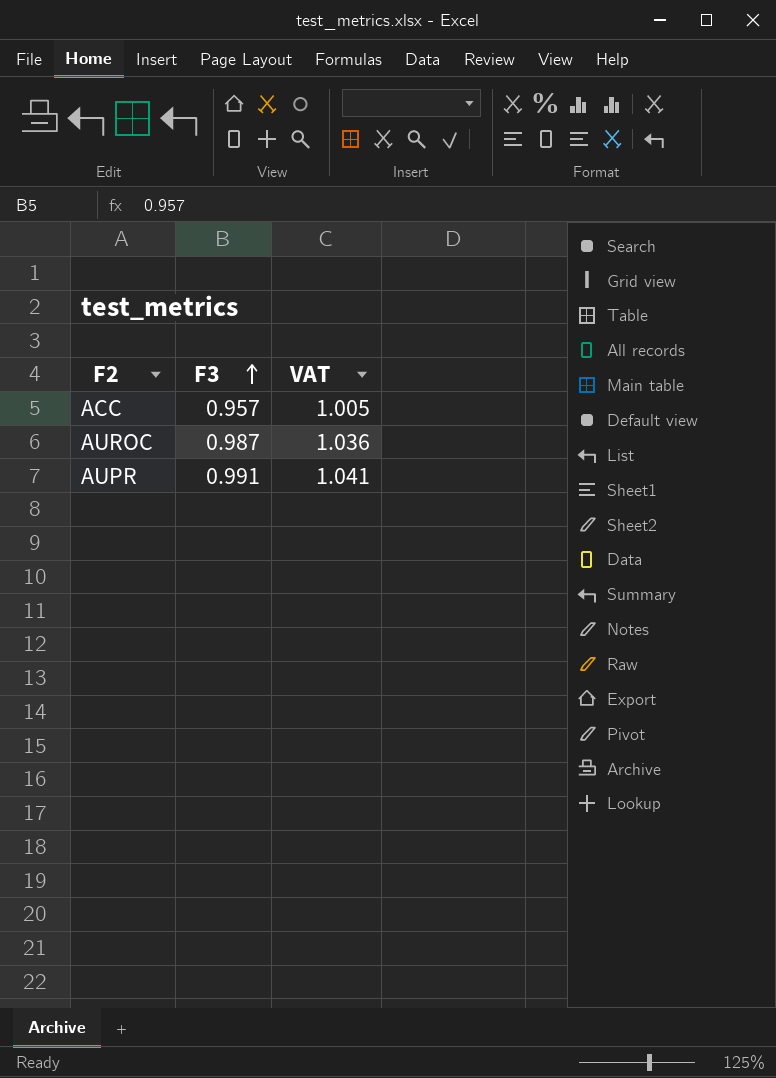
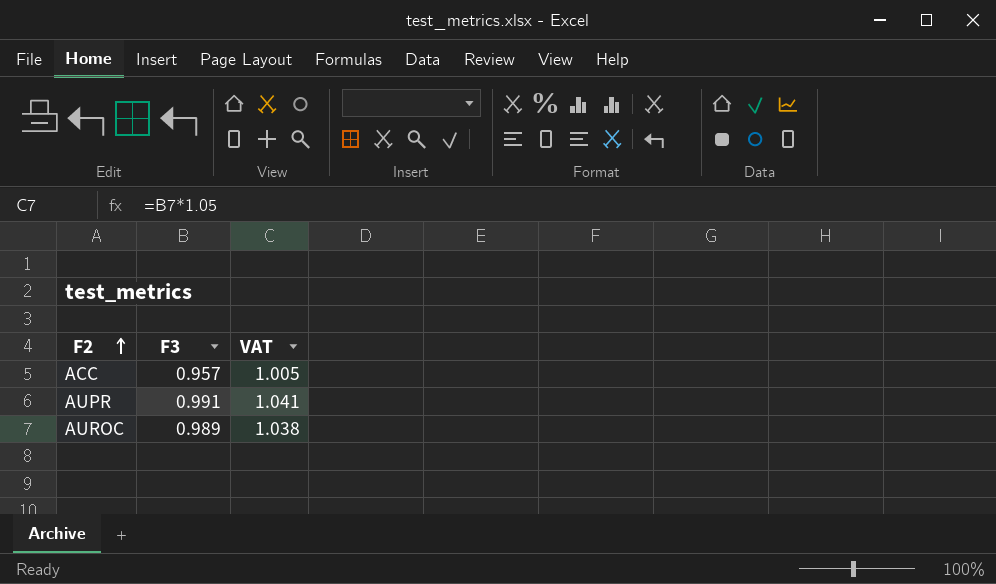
row order: F3 ascending -> F2 ascending
AUROC | F3: 0.987 -> 0.989
AUROC | VAT: 1.036 -> 1.038

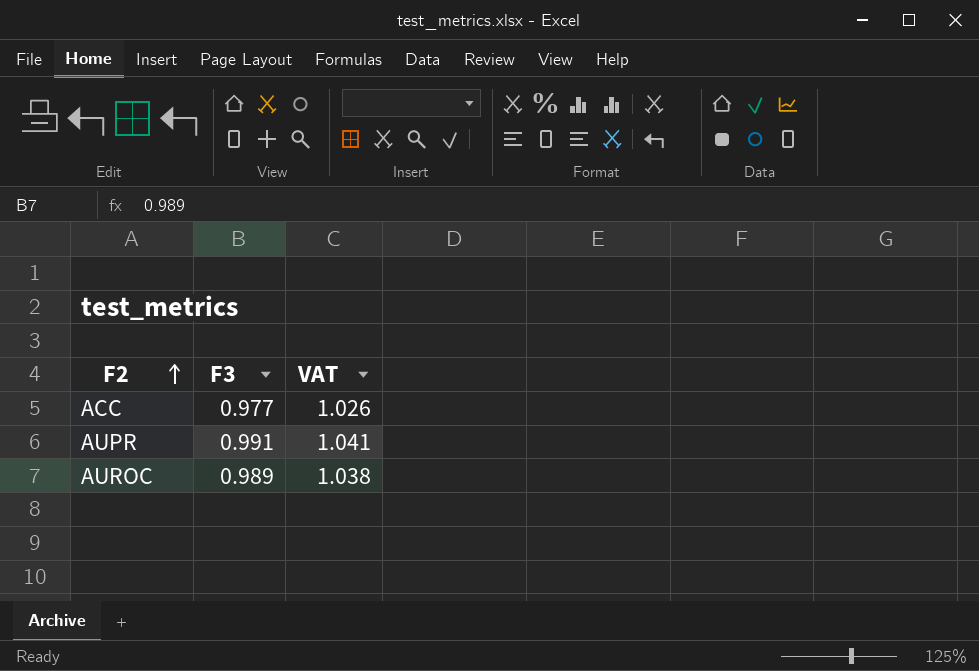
ACC | F3: 0.957 -> 0.977
ACC | VAT: 1.005 -> 1.026

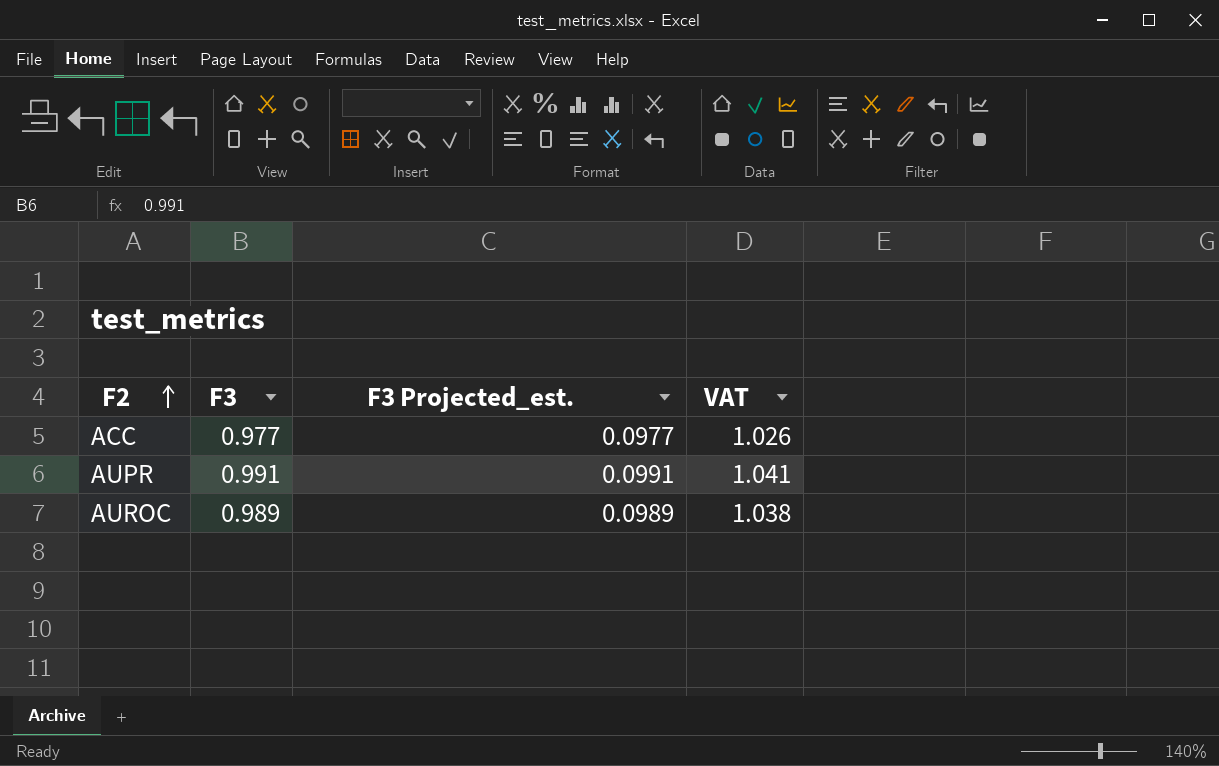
column F3 Projected_est. | formula: none -> [F3] * 0.1

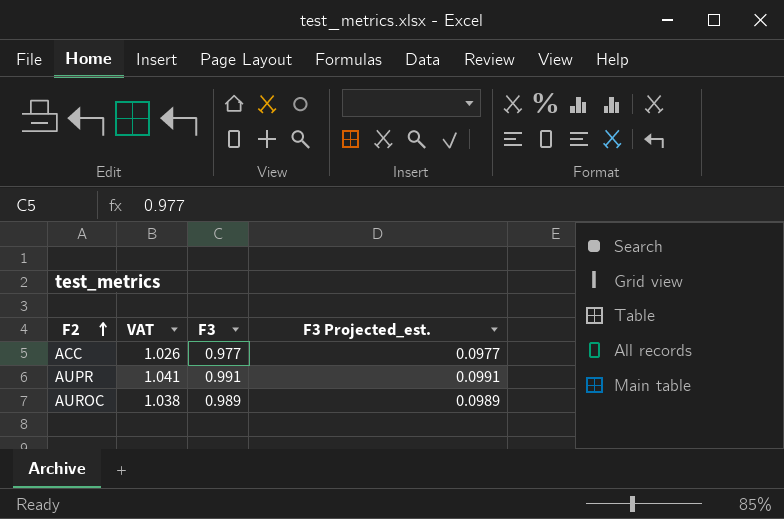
column VAT | position: 4 -> 2

